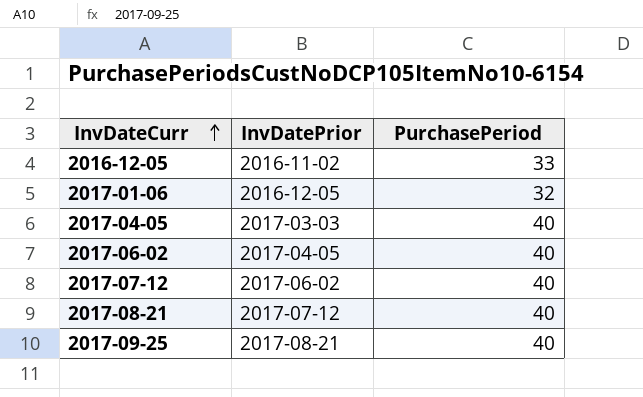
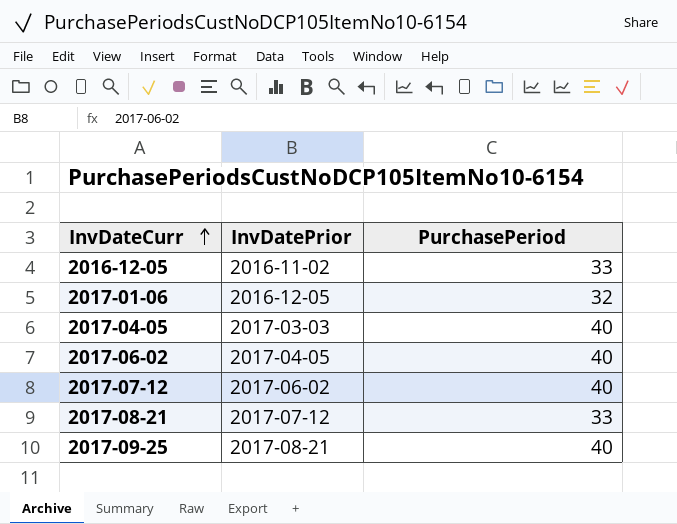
2017-08-21 | PurchasePeriod: 40 -> 33

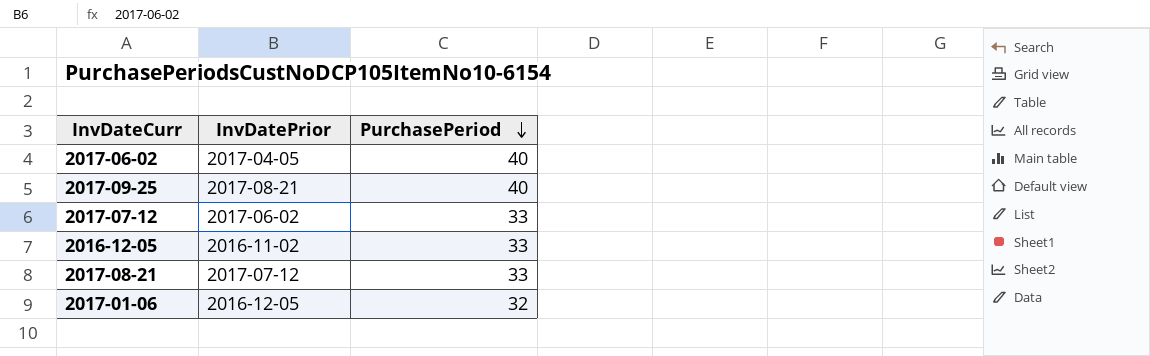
row order: InvDateCurr ascending -> PurchasePeriod descending
row 2017-04-05: 2017-03-03 | 40 -> none
2017-07-12 | PurchasePeriod: 40 -> 33

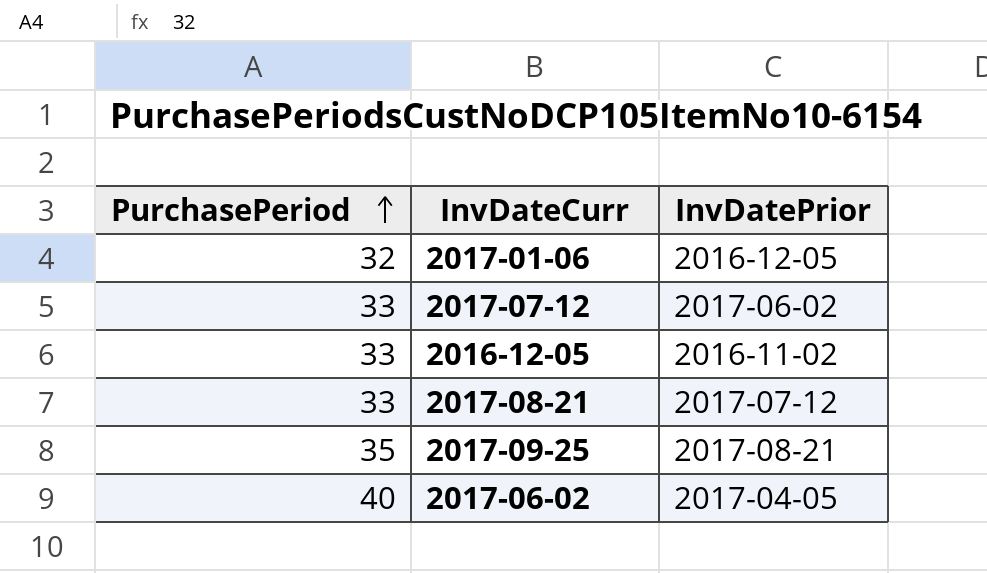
row order: PurchasePeriod descending -> PurchasePeriod ascending
column PurchasePeriod | position: 3 -> 1
2017-09-25 | PurchasePeriod: 40 -> 35

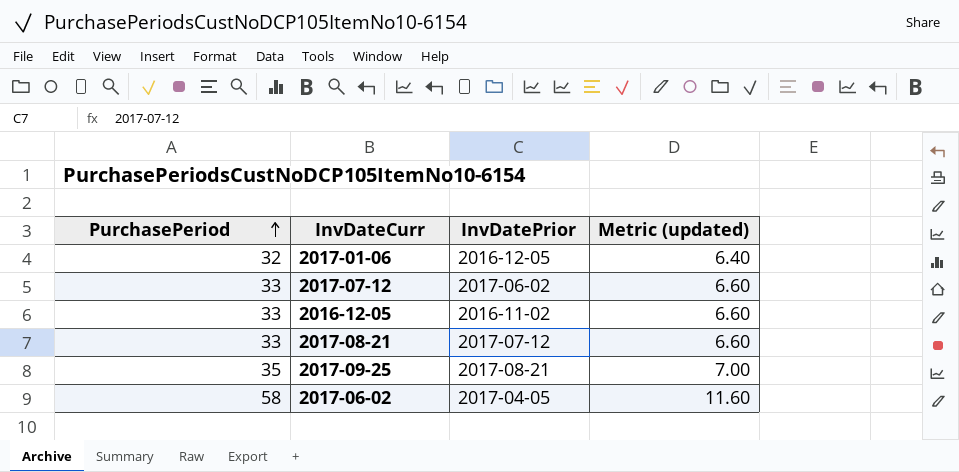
column Metric (updated) | formula: none -> [PurchasePeriod] * 0.2
2017-06-02 | PurchasePeriod: 40 -> 58

